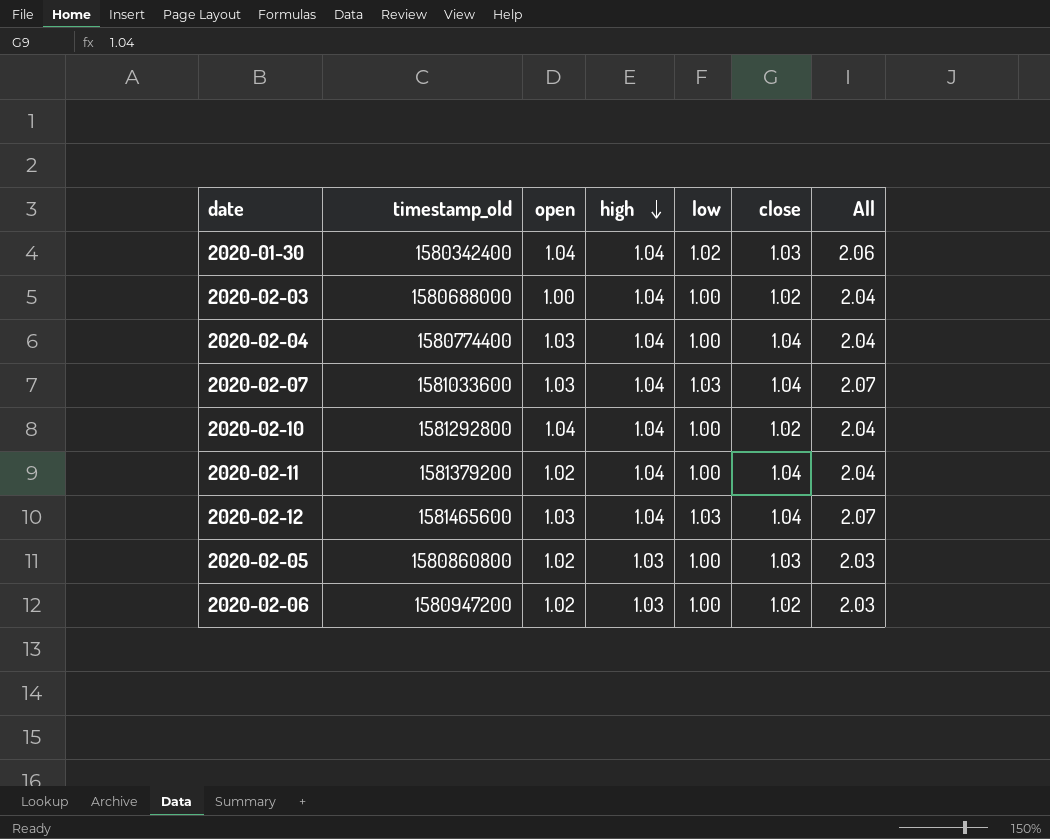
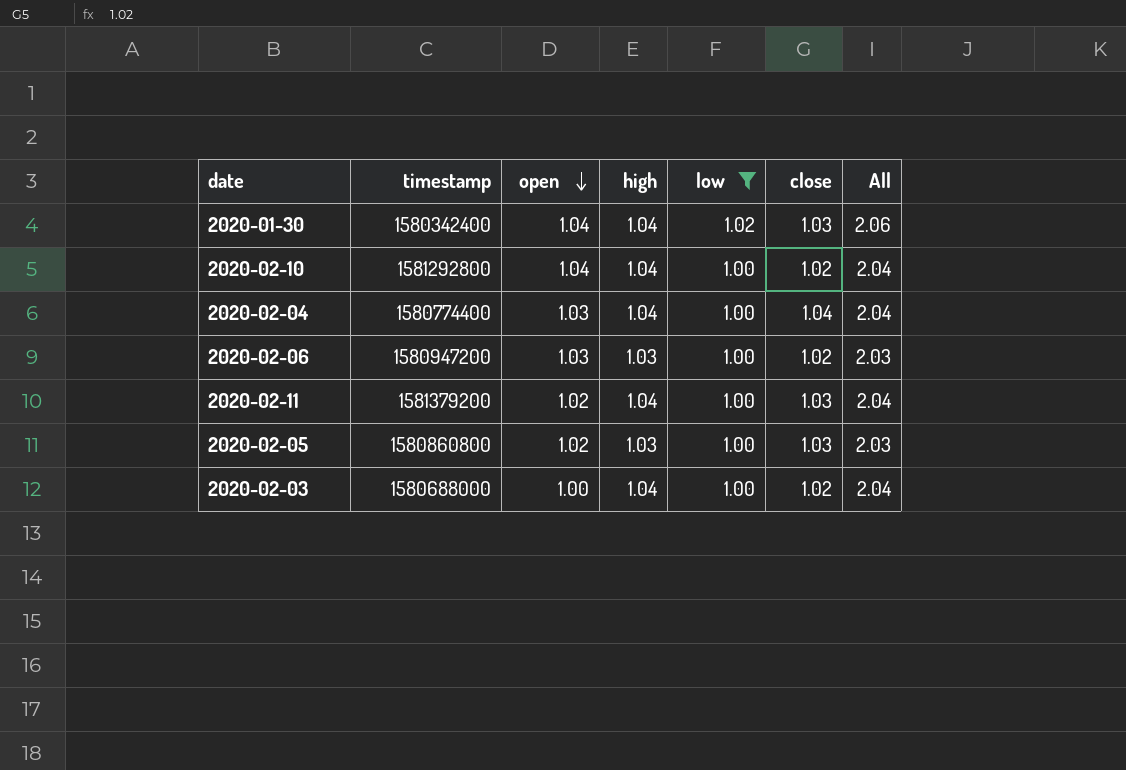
filter: none -> low != 1.03
row order: high descending -> open descending
column name: timestamp_old -> timestamp
2020-02-06 | open: 1.02 -> 1.03
2020-02-11 | close: 1.04 -> 1.03

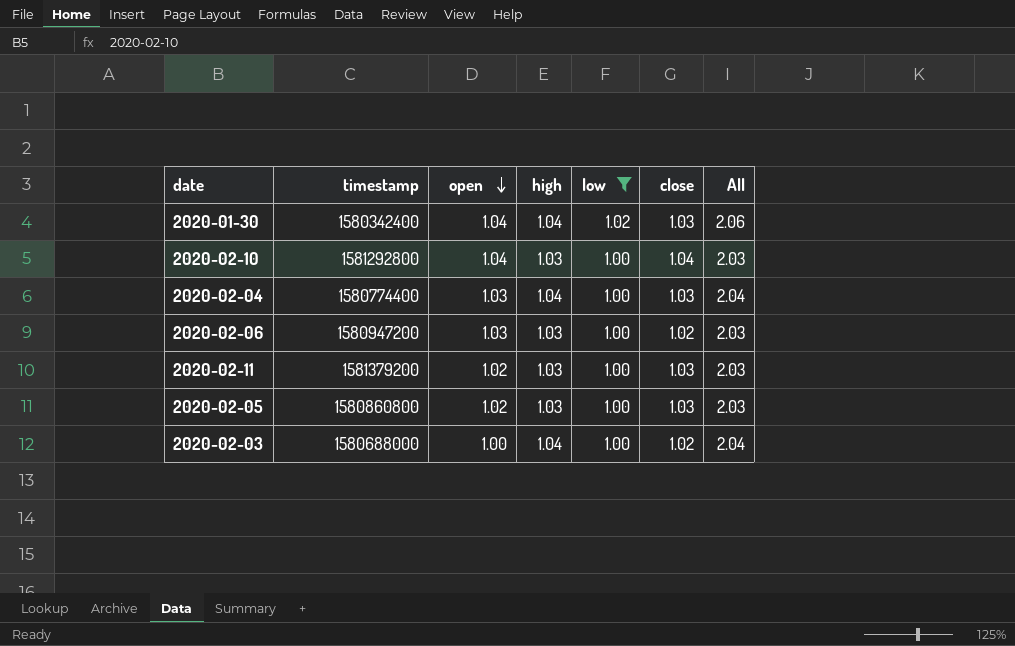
2020-02-10 | high: 1.04 -> 1.03
2020-02-10 | close: 1.02 -> 1.04
2020-02-10 | All: 2.04 -> 2.03
2020-02-04 | close: 1.04 -> 1.03
2020-02-11 | high: 1.04 -> 1.03
2020-02-11 | All: 2.04 -> 2.03

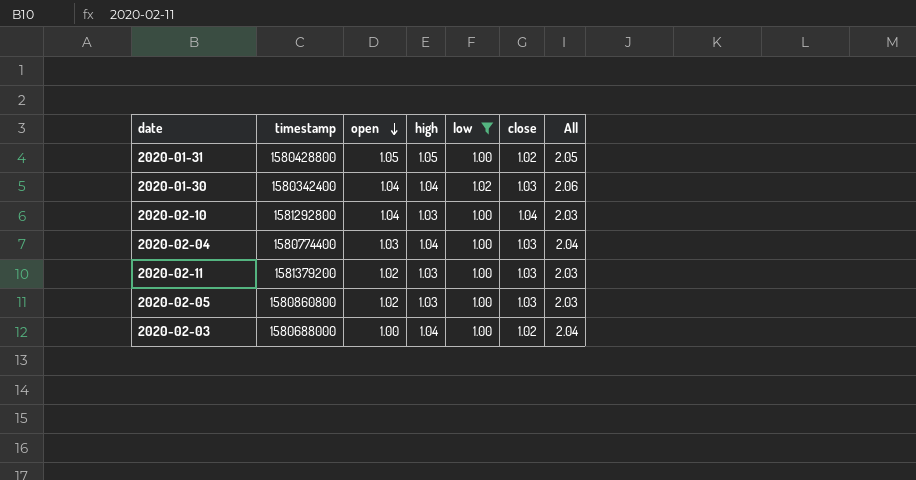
row 2020-02-06: 1580947200 | 1.03 | 1.03 | 1.00 | 1.02 | 2.03 -> none
row 2020-01-31: none -> 1580428800 | 1.05 | 1.05 | 1.00 | 1.02 | 2.05

